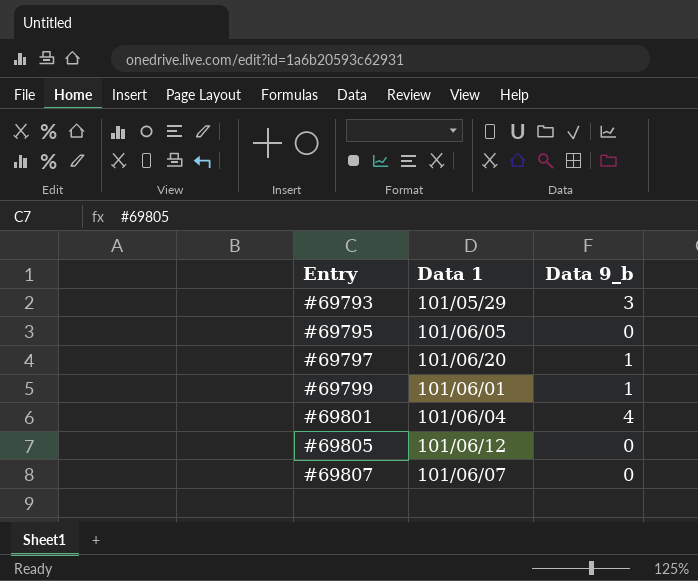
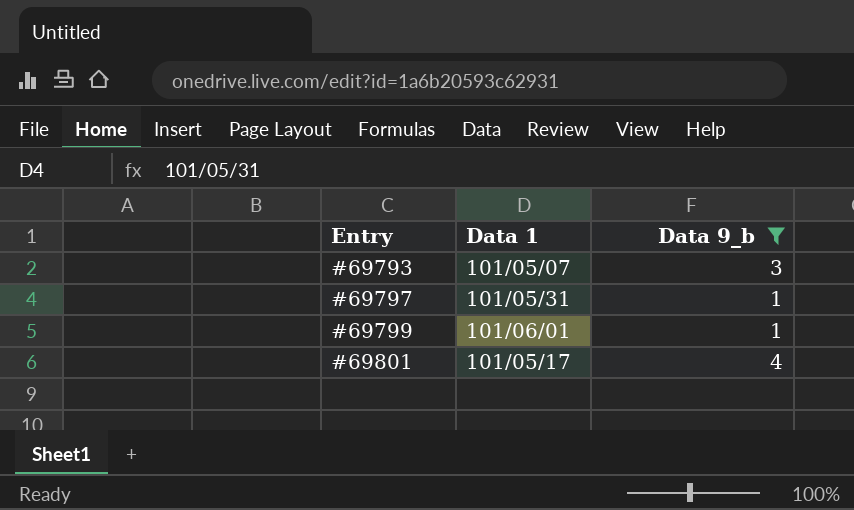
filter: none -> Data 9_b != 0
#69793 | Data 1: 101/05/29 -> 101/05/07
#69797 | Data 1: 101/06/20 -> 101/05/31
#69801 | Data 1: 101/06/04 -> 101/05/17

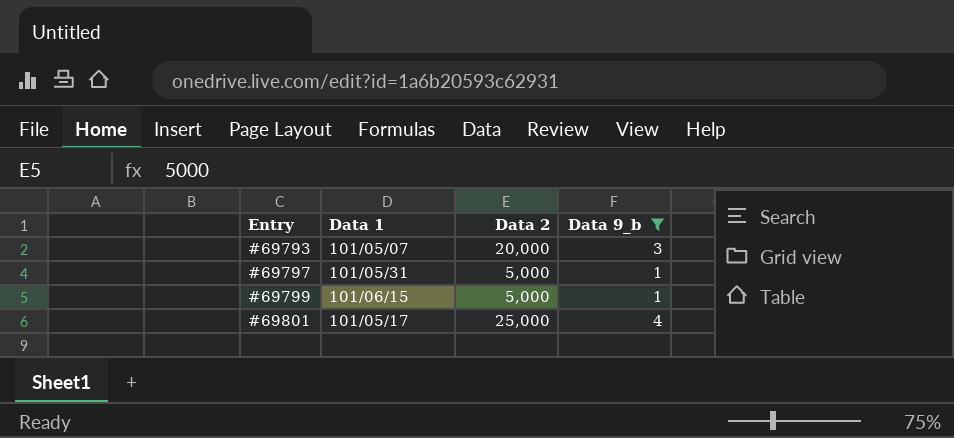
column Data 2 | position: none -> 3
#69799 | Data 1: 101/06/01 -> 101/06/15

